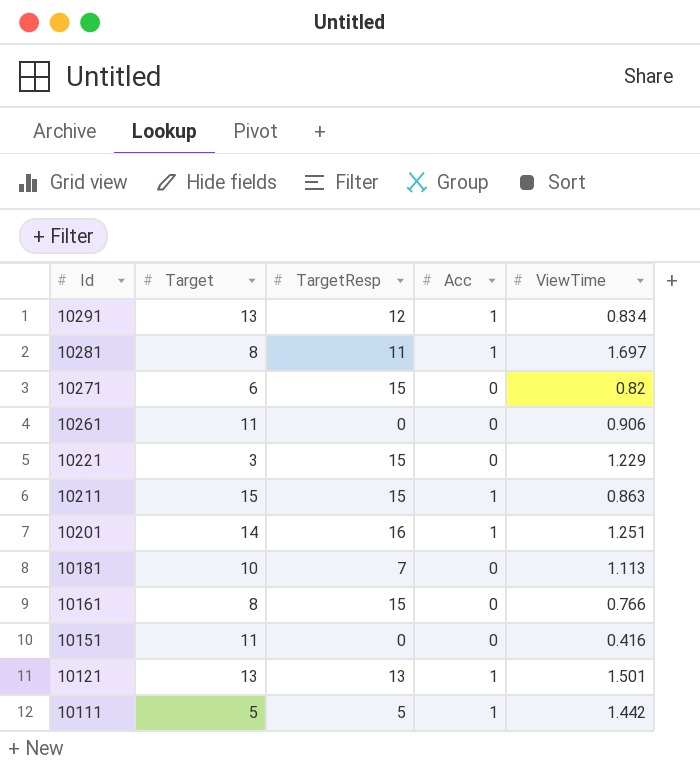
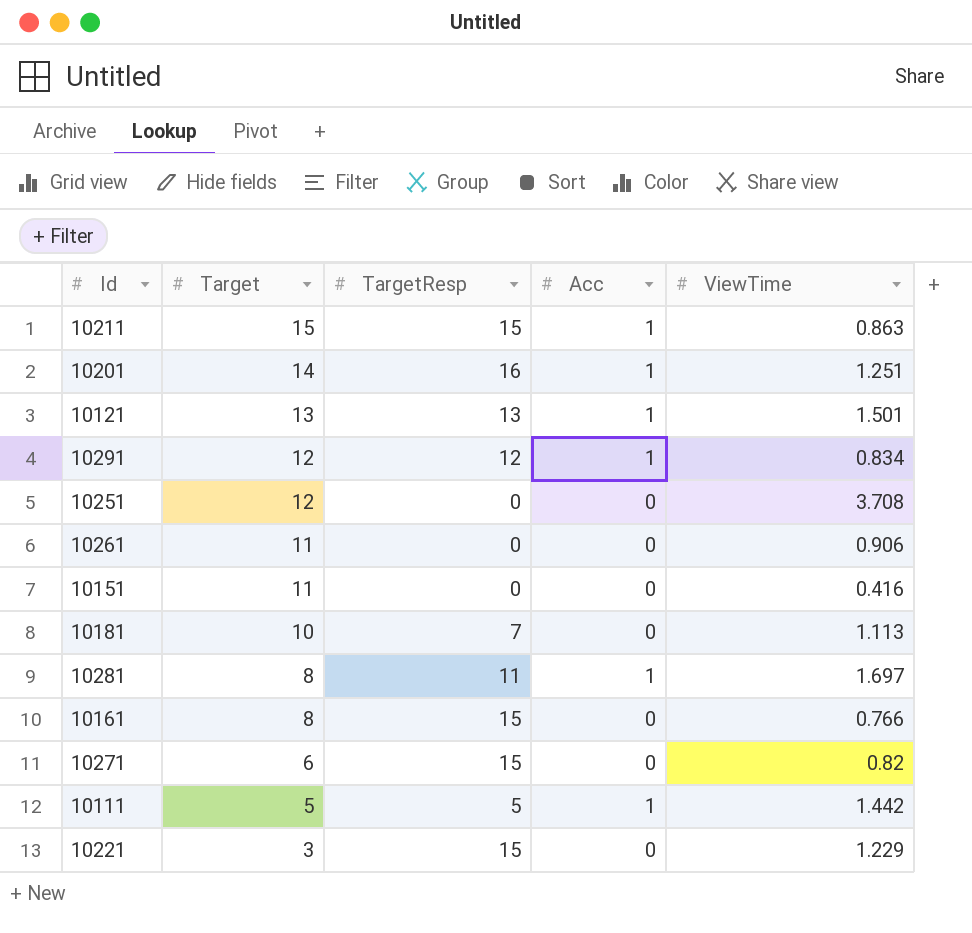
row order: Id descending -> Target descending
10291 | Target: 13 -> 12
row 10251: none -> 12 | 0 | 0 | 3.708

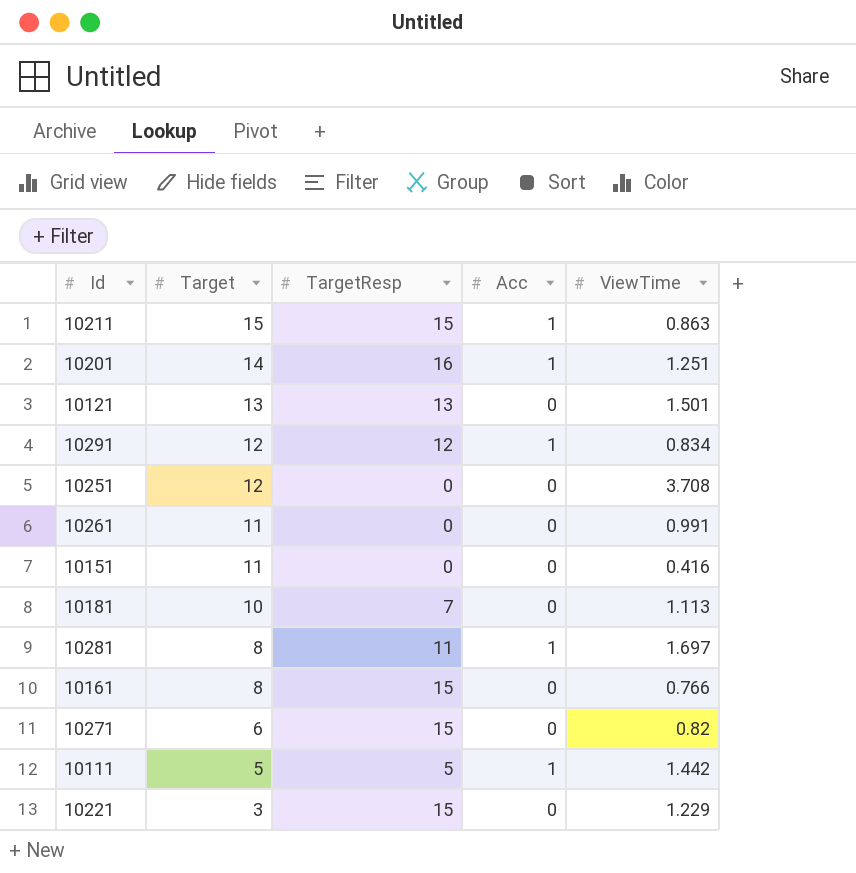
10121 | Acc: 1 -> 0
10261 | ViewTime: 0.906 -> 0.991

